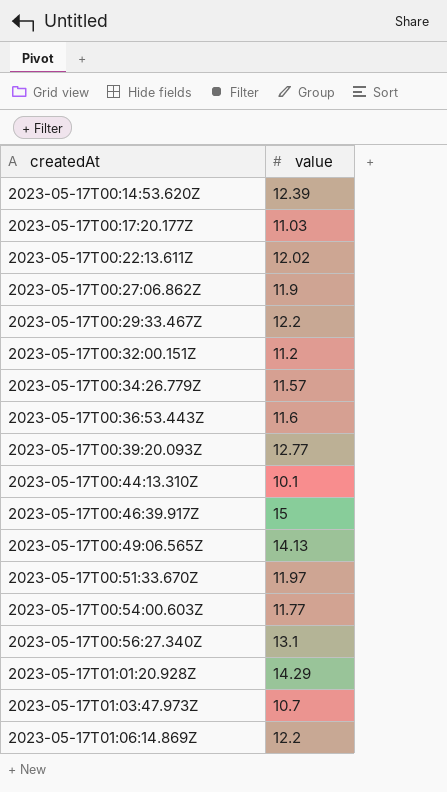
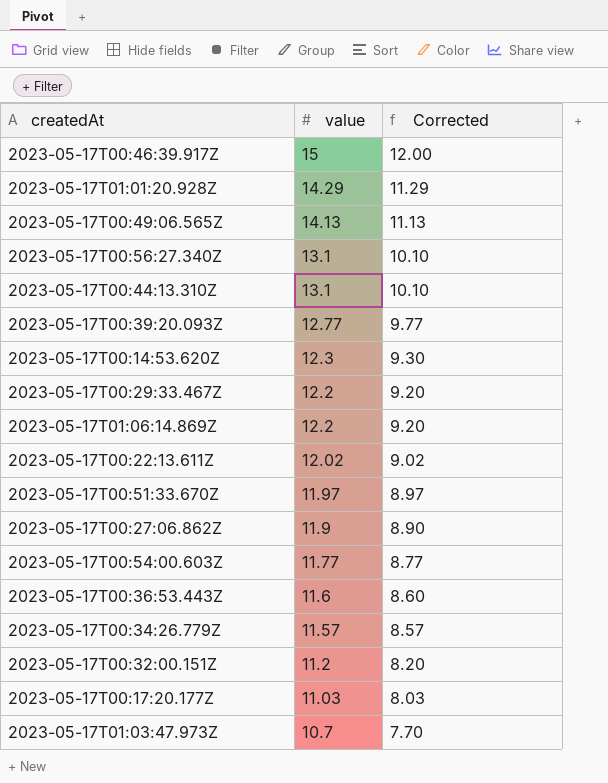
row order: createdAt ascending -> value descending
column Corrected | formula: none -> [value] - 3
2023-05-17T00:44:13.310Z | value: 10.1 -> 13.1
2023-05-17T00:14:53.620Z | value: 12.39 -> 12.3

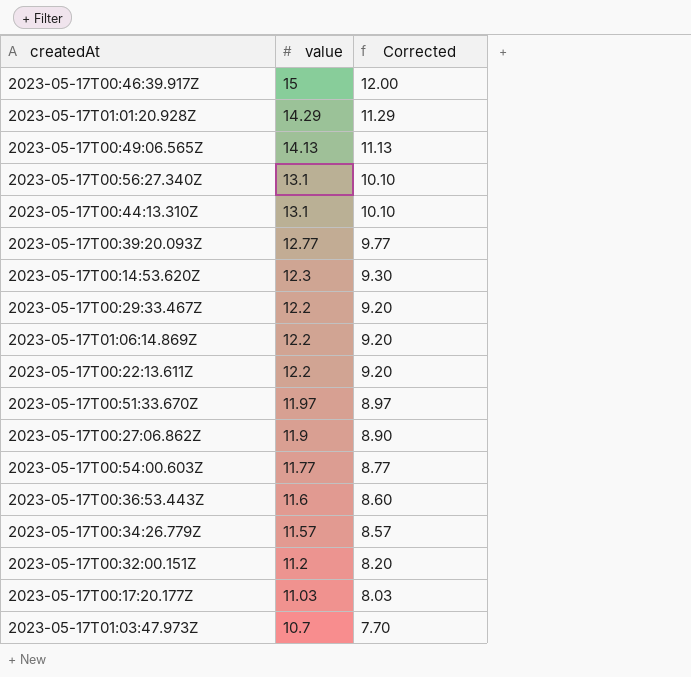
2023-05-17T00:22:13.611Z | value: 12.02 -> 12.2
2023-05-17T00:22:13.611Z | Corrected: 9.02 -> 9.20

